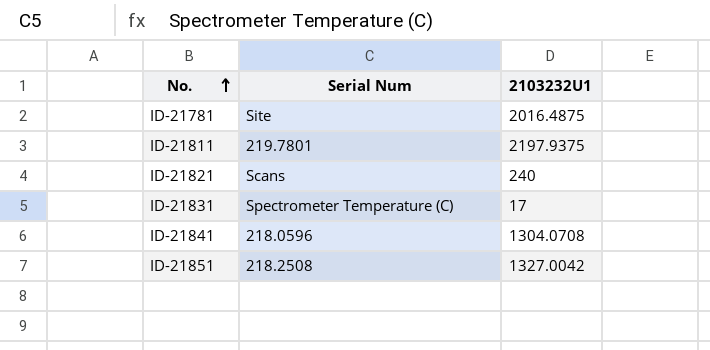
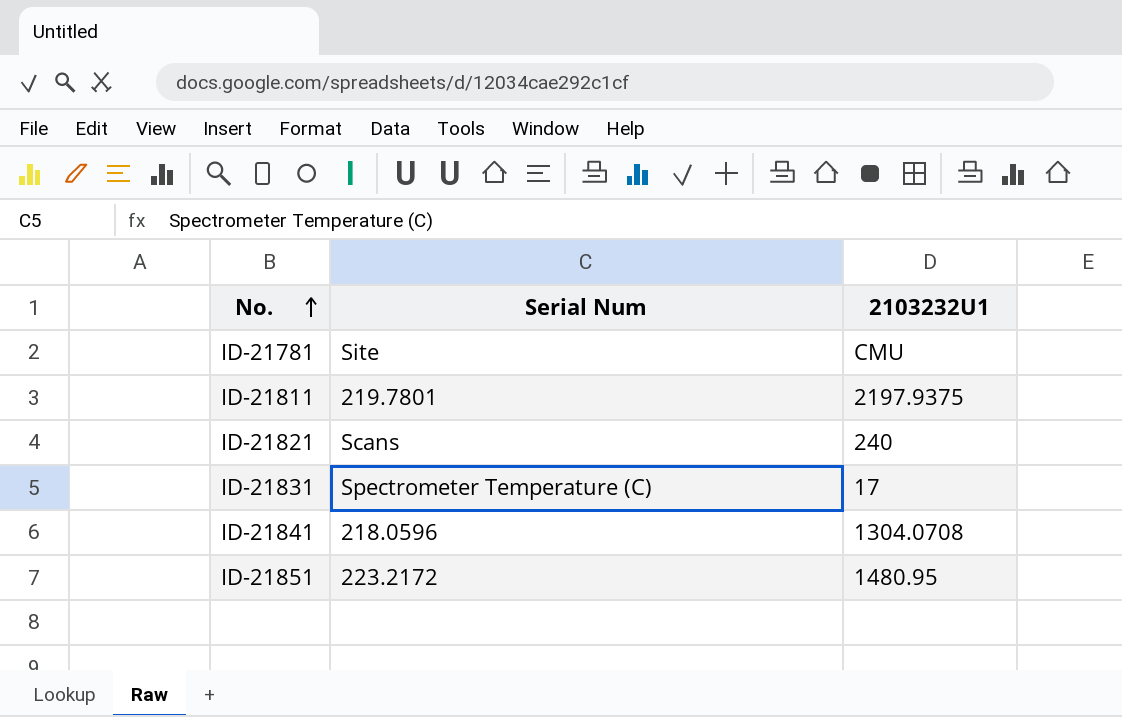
ID-21781 | 2103232U1: 2016.4875 -> CMU
ID-21851 | Serial Num: 218.2508 -> 223.2172
ID-21851 | 2103232U1: 1327.0042 -> 1480.95

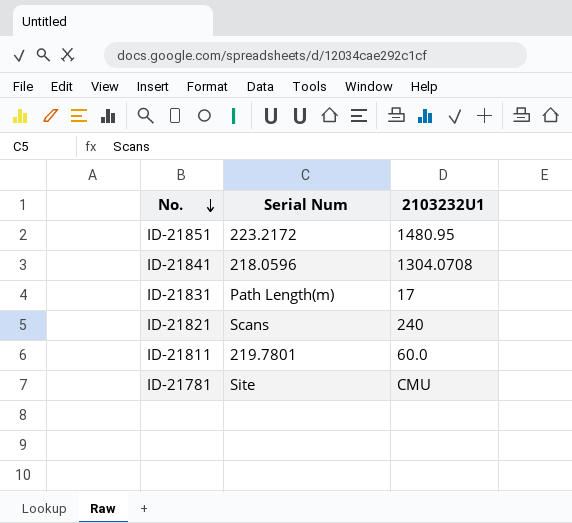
row order: No. ascending -> No. descending
ID-21831 | Serial Num: Spectrometer Temperature (C) -> Path Length(m)
ID-21811 | 2103232U1: 2197.9375 -> 60.0

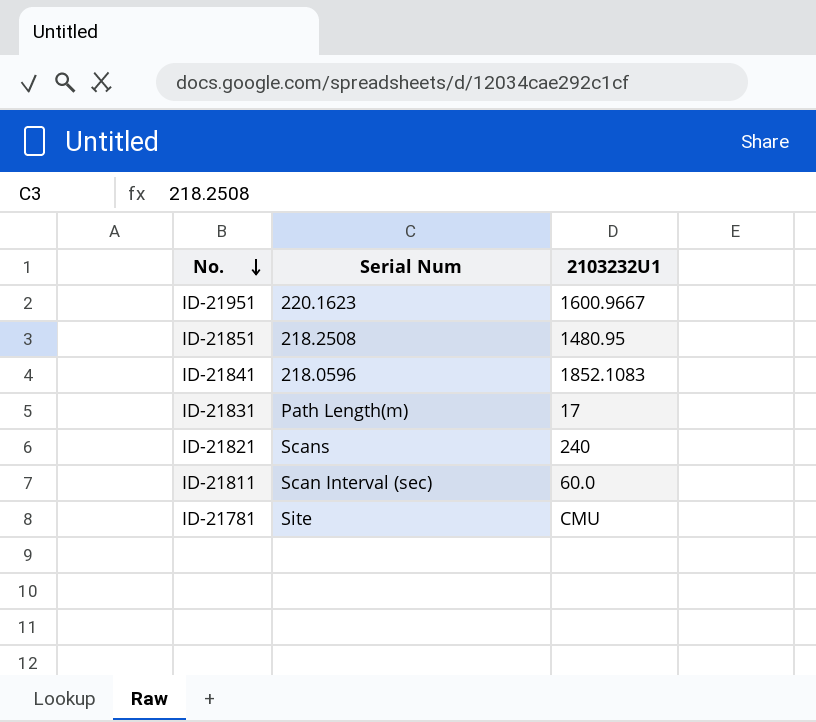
row ID-21951: none -> 220.1623 | 1600.9667
ID-21851 | Serial Num: 223.2172 -> 218.2508
ID-21841 | 2103232U1: 1304.0708 -> 1852.1083
ID-21811 | Serial Num: 219.7801 -> Scan Interval (sec)

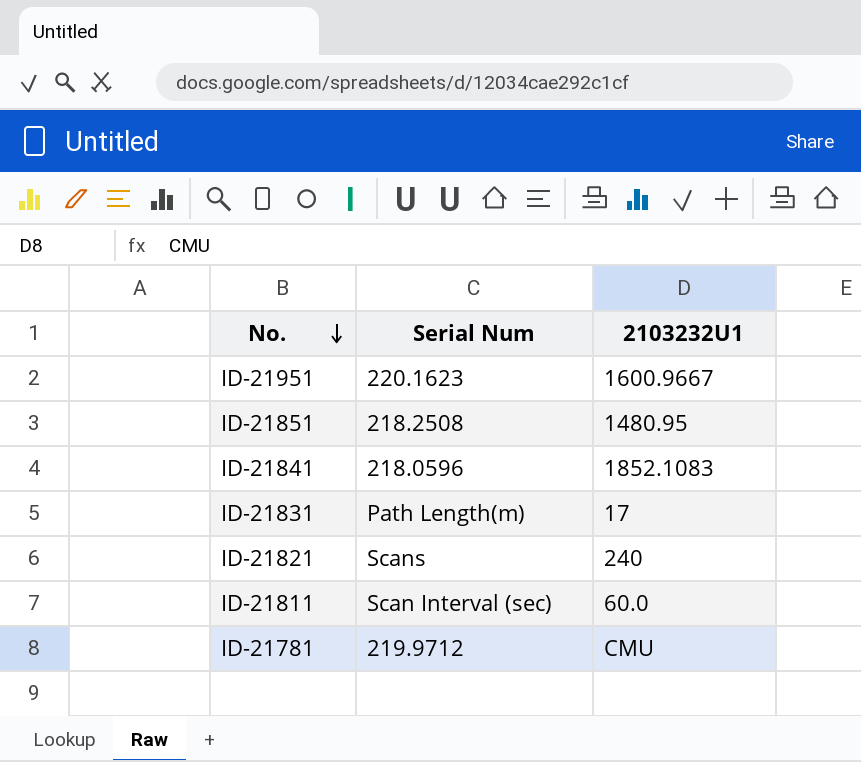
ID-21781 | Serial Num: Site -> 219.9712

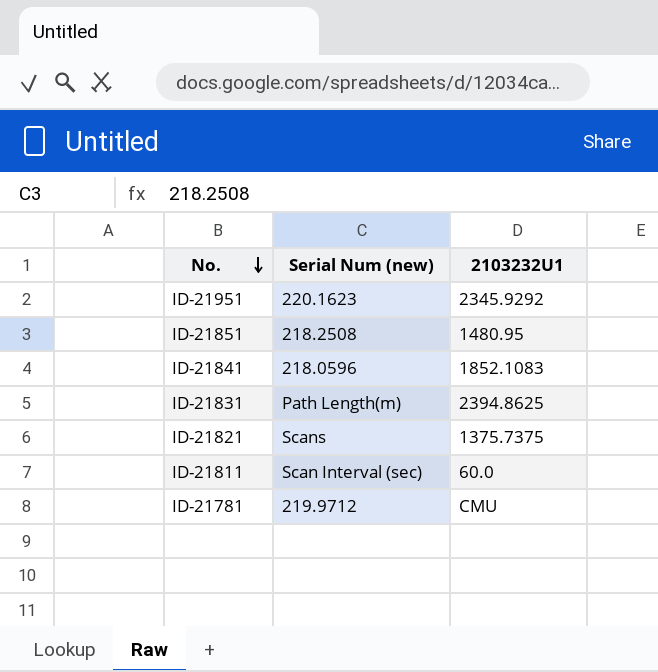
column name: Serial Num -> Serial Num (new)
ID-21951 | 2103232U1: 1600.9667 -> 2345.9292
ID-21831 | 2103232U1: 17 -> 2394.8625
ID-21821 | 2103232U1: 240 -> 1375.7375

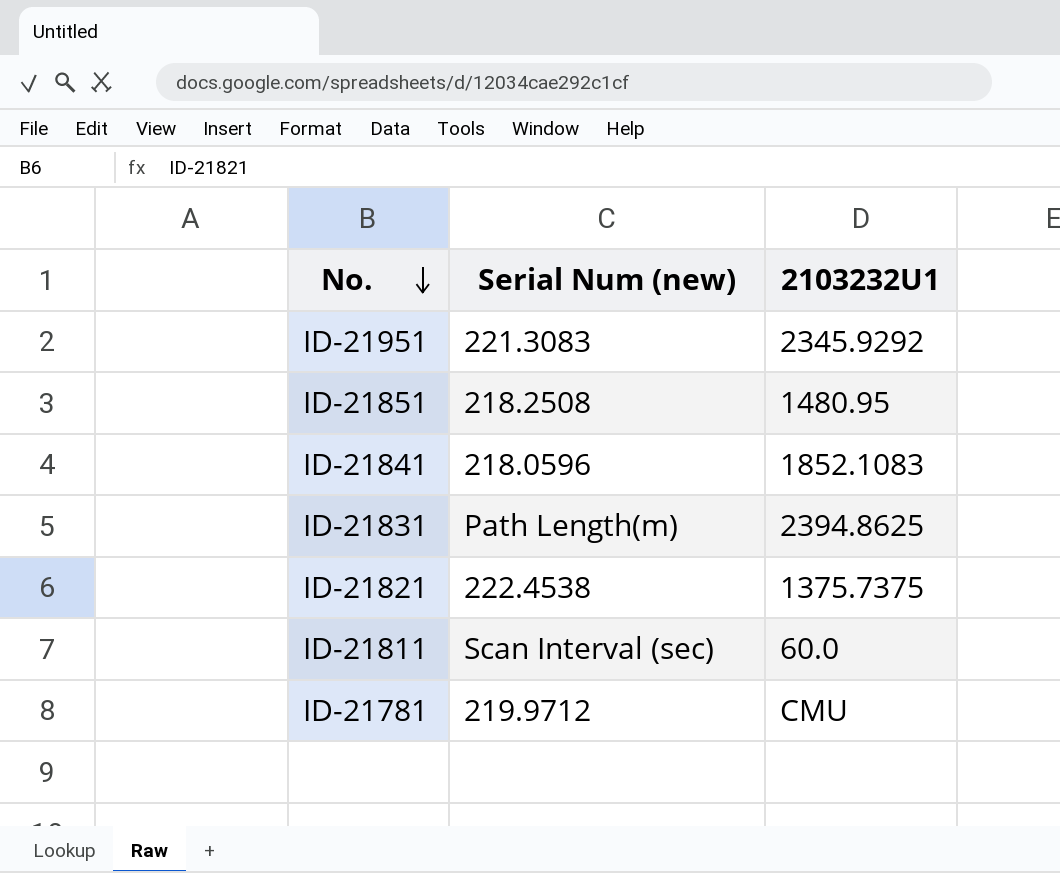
ID-21951 | Serial Num (new): 220.1623 -> 221.3083
ID-21821 | Serial Num (new): Scans -> 222.4538

